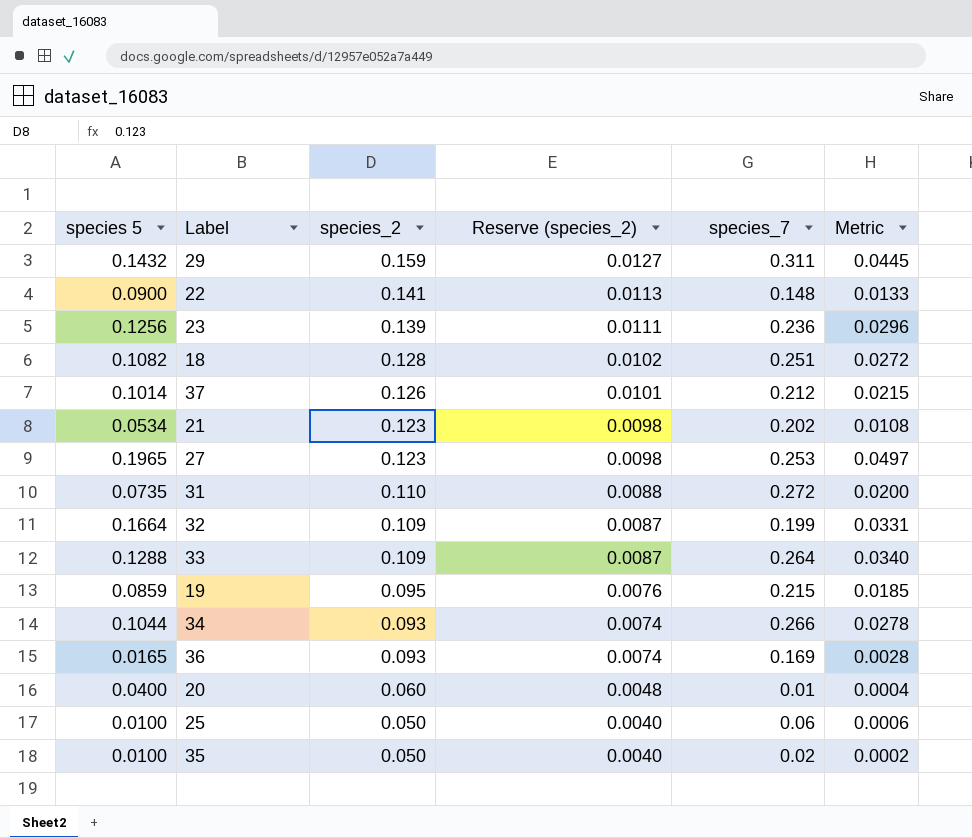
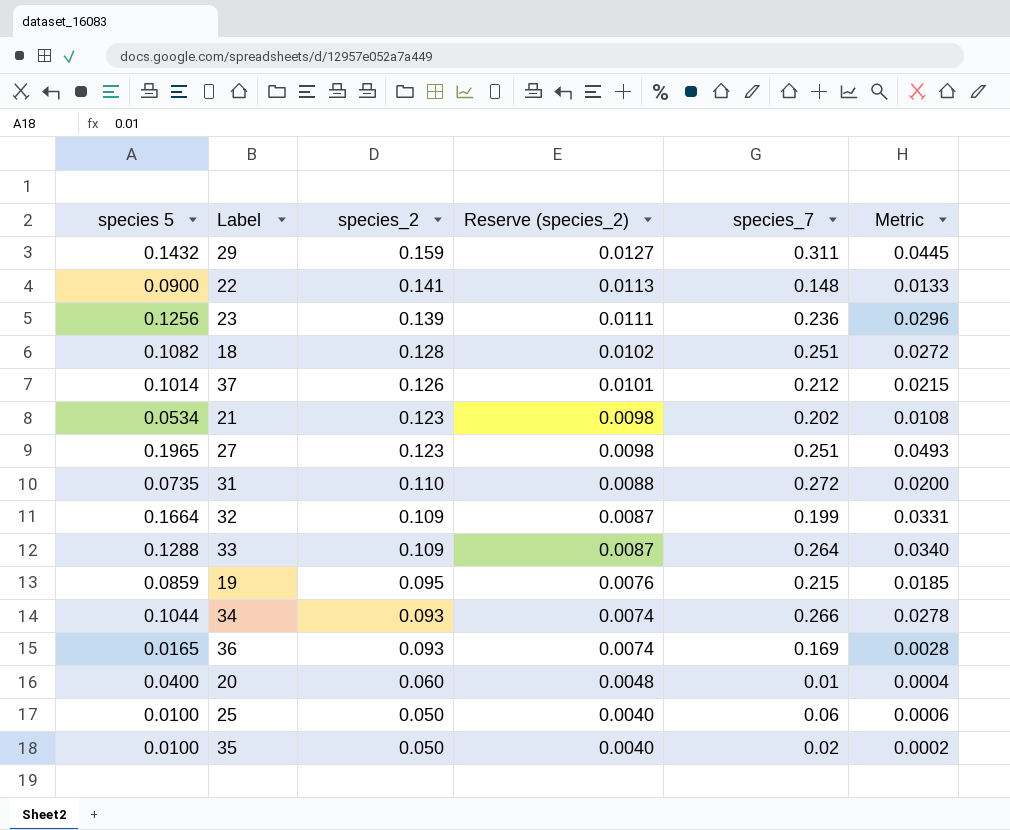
27 | species_7: 0.253 -> 0.251
27 | Metric: 0.0497 -> 0.0493

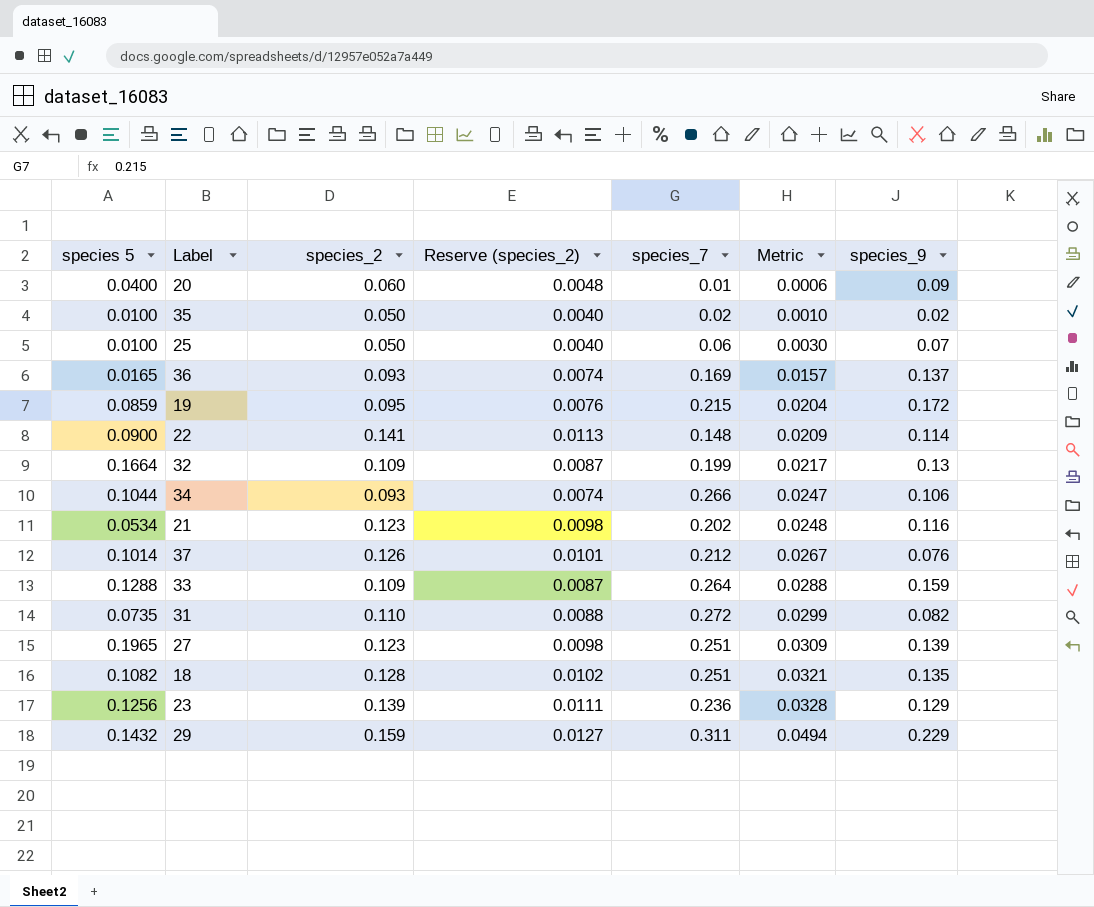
row order: species_2 descending -> Metric ascending
column Metric | formula: [species 5] * [species_7] -> [species_2] * [species_7]
column species_9 | position: none -> 7

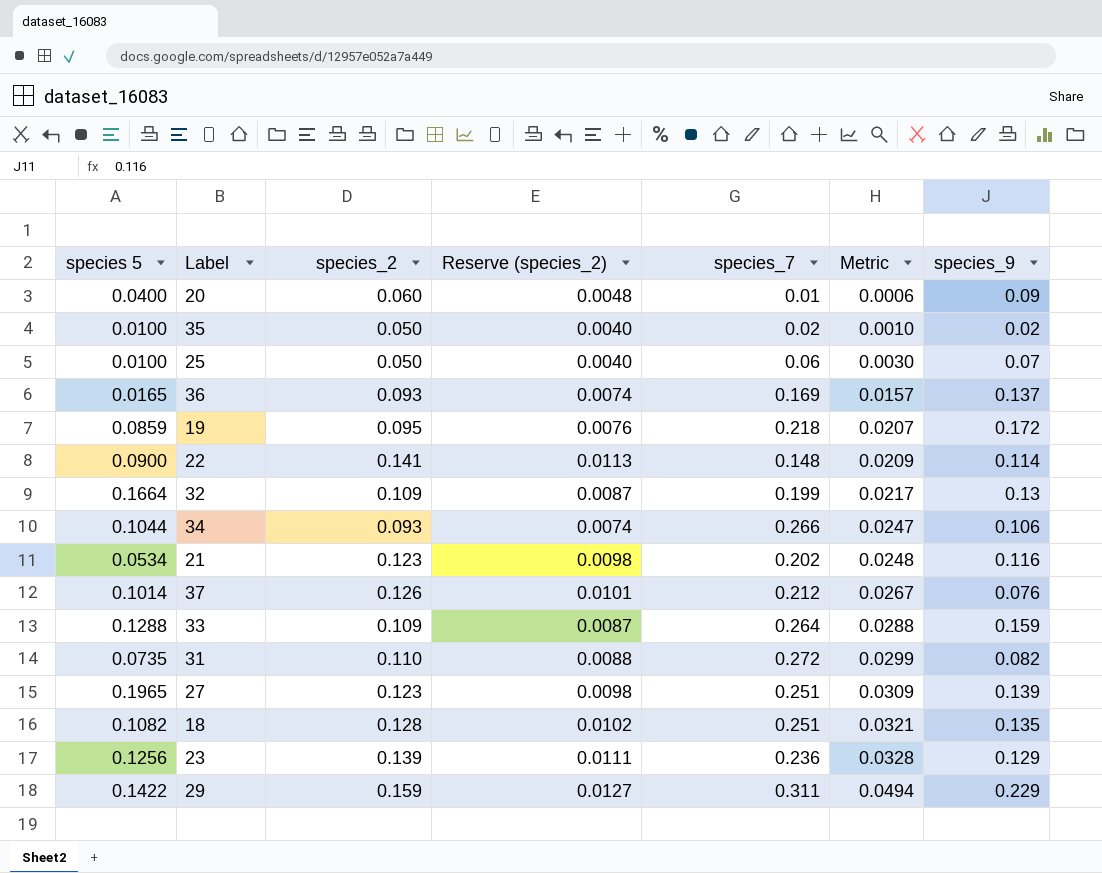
19 | species_7: 0.215 -> 0.218
19 | Metric: 0.0204 -> 0.0207
29 | species 5: 0.1432 -> 0.1422

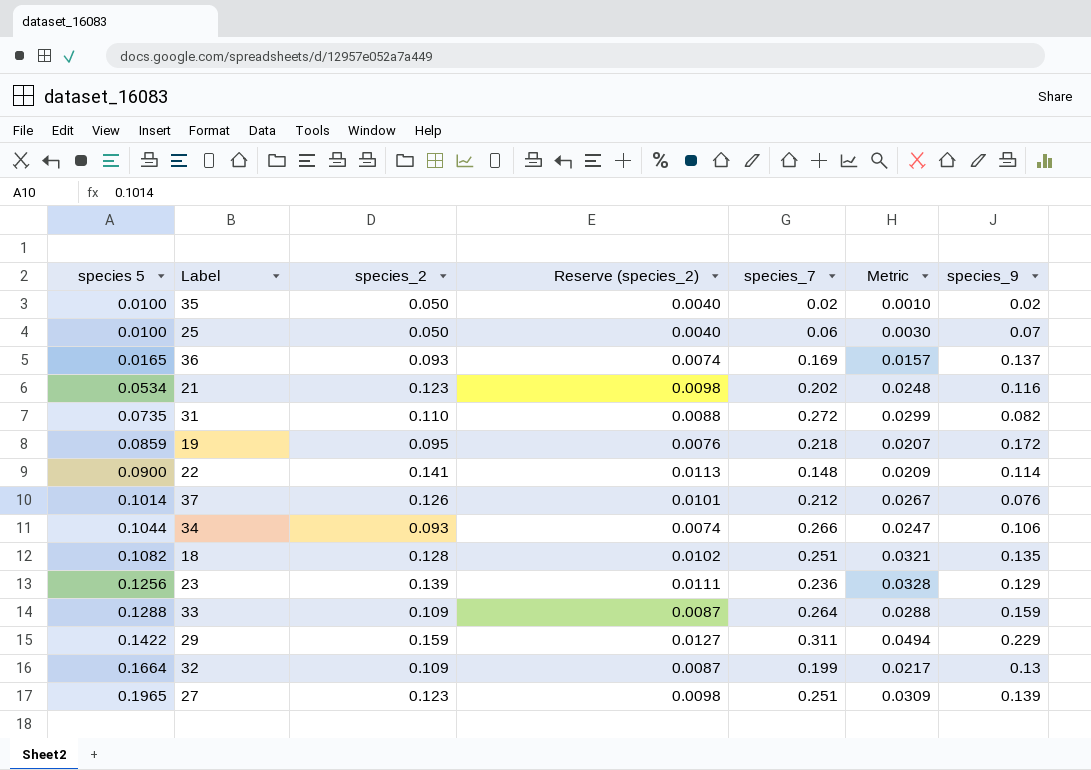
row order: Metric ascending -> species 5 ascending
row 20: 0.0400 | 0.060 | 0.0048 | 0.01 | 0.0006 | 0.09 -> none

